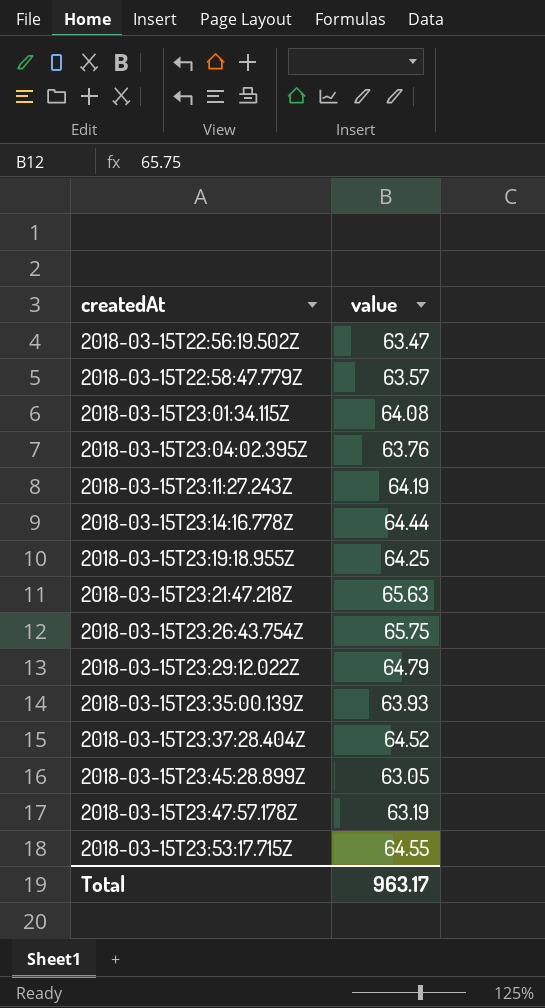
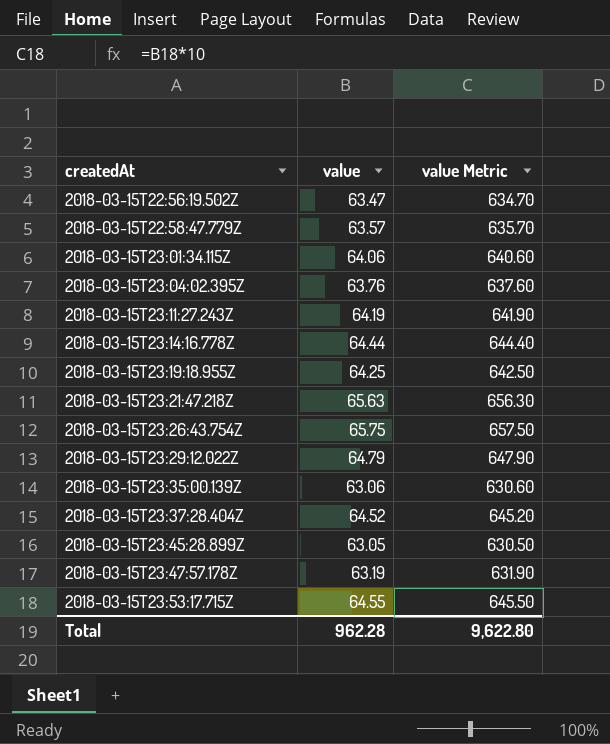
column value Metric | formula: none -> [value] * 10
2018-03-15T23:01:34.115Z | value: 64.08 -> 64.06
2018-03-15T23:35:00.139Z | value: 63.93 -> 63.06
Total | value: 963.17 -> 962.28

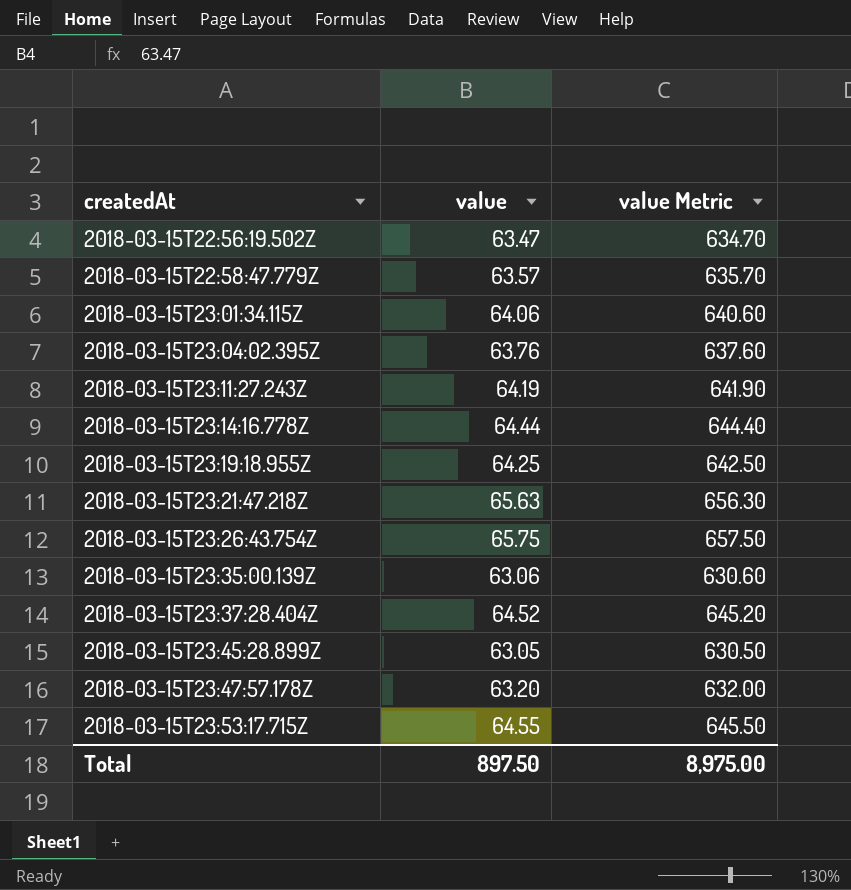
row 2018-03-15T23:29:12.022Z: 64.79 | 647.90 -> none
2018-03-15T23:47:57.178Z | value: 63.19 -> 63.20
2018-03-15T23:47:57.178Z | value Metric: 631.90 -> 632.00
Total | value: 962.28 -> 897.50
Total | value Metric: 9,622.80 -> 8,975.00

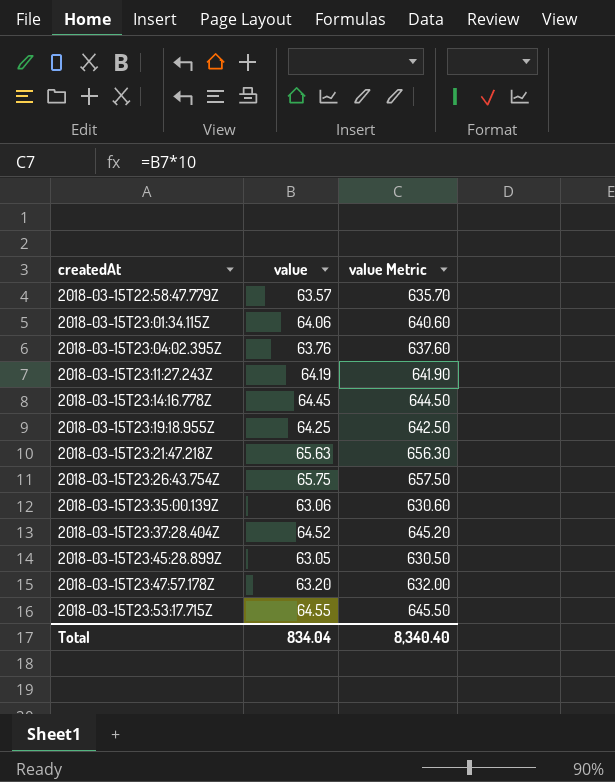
row 2018-03-15T22:56:19.502Z: 63.47 | 634.70 -> none
2018-03-15T23:14:16.778Z | value: 64.44 -> 64.45
2018-03-15T23:14:16.778Z | value Metric: 644.40 -> 644.50
Total | value: 897.50 -> 834.04
Total | value Metric: 8,975.00 -> 8,340.40

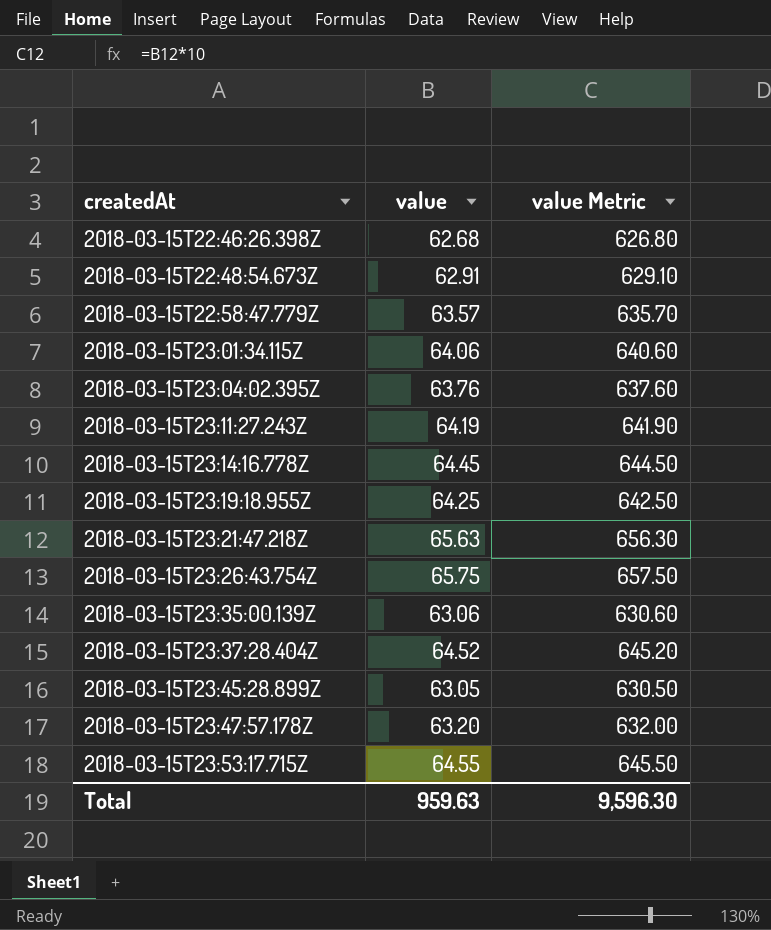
row 2018-03-15T22:46:26.398Z: none -> 62.68 | 626.80
row 2018-03-15T22:48:54.673Z: none -> 62.91 | 629.10
Total | value: 834.04 -> 959.63
Total | value Metric: 8,340.40 -> 9,596.30

